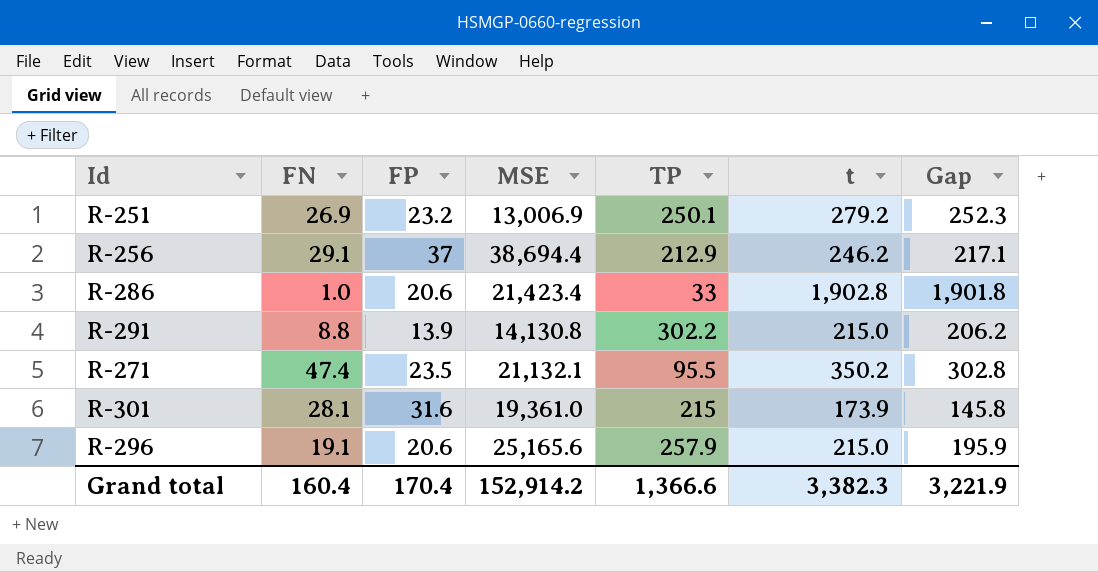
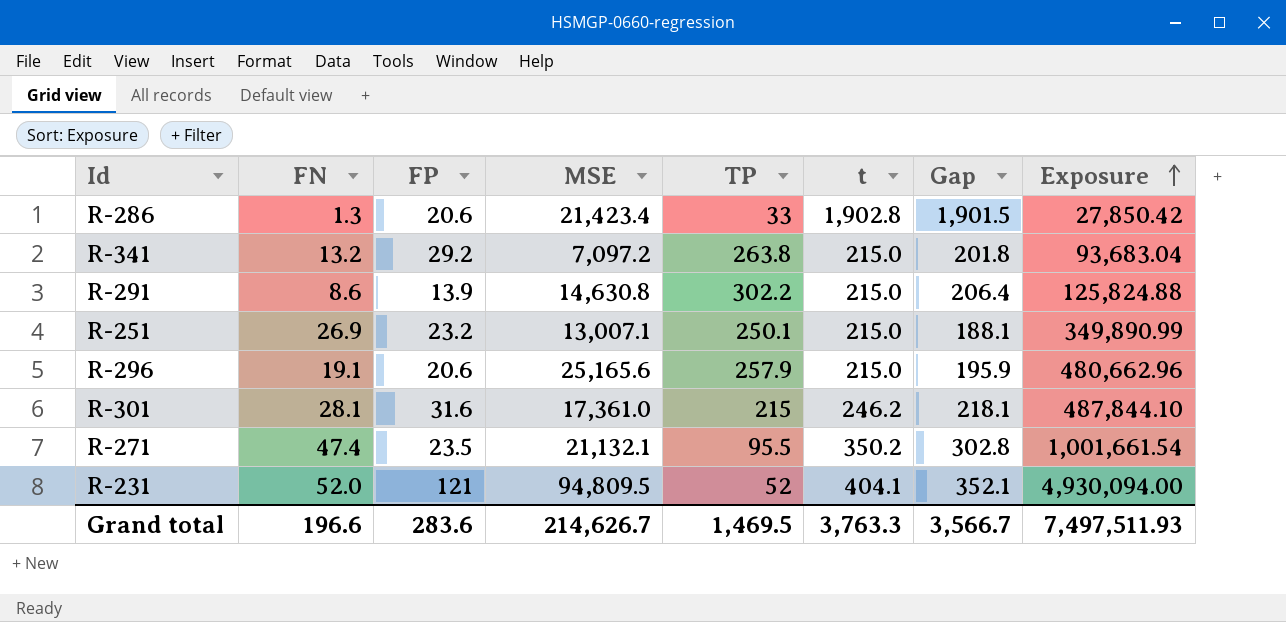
row order: none -> Exposure ascending
column Exposure | formula: none -> [FN] * [MSE]
row R-256: 29.1 | 37 | 38,694.4 | 212.9 | 246.2 | 217.1 -> none
R-286 | FN: 1.0 -> 1.3
R-286 | Gap: 1,901.8 -> 1,901.5
row R-341: none -> 13.2 | 29.2 | 7,097.2 | 263.8 | 215.0 | 201.8 | 93,683.04
R-291 | FN: 8.8 -> 8.6
R-291 | MSE: 14,130.8 -> 14,630.8
R-291 | Gap: 206.2 -> 206.4
R-251 | MSE: 13,006.9 -> 13,007.1
R-251 | t: 279.2 -> 215.0
R-251 | Gap: 252.3 -> 188.1
R-301 | MSE: 19,361.0 -> 17,361.0
R-301 | t: 173.9 -> 246.2
R-301 | Gap: 145.8 -> 218.1
row R-231: none -> 52.0 | 121 | 94,809.5 | 52 | 404.1 | 352.1 | 4,930,094.00
Grand total | FN: 160.4 -> 196.6
Grand total | FP: 170.4 -> 283.6
Grand total | MSE: 152,914.2 -> 214,626.7
Grand total | TP: 1,366.6 -> 1,469.5
Grand total | t: 3,382.3 -> 3,763.3
Grand total | Gap: 3,221.9 -> 3,566.7

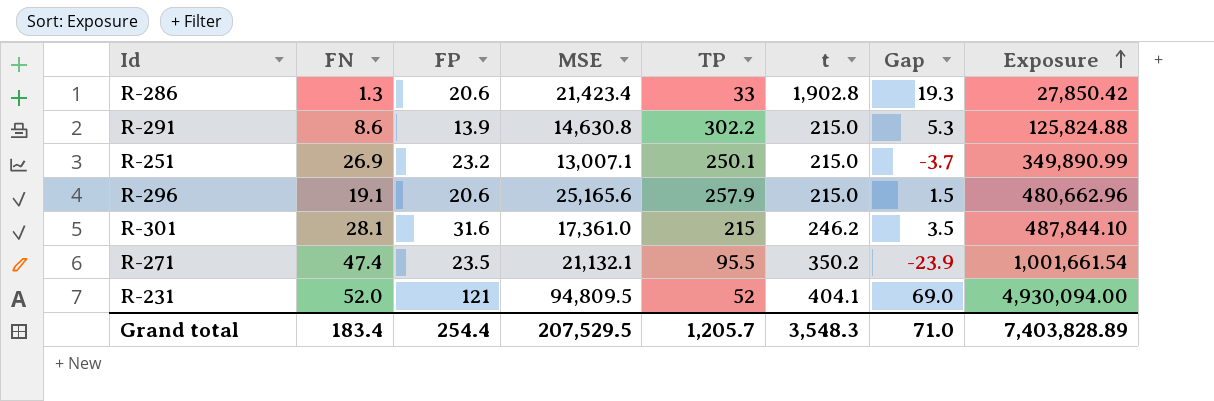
column Gap | formula: [t] - [FN] -> [FP] - [FN]
row R-341: 13.2 | 29.2 | 7,097.2 | 263.8 | 215.0 | 201.8 | 93,683.04 -> none
Grand total | FN: 196.6 -> 183.4
Grand total | FP: 283.6 -> 254.4
Grand total | MSE: 214,626.7 -> 207,529.5
Grand total | TP: 1,469.5 -> 1,205.7
Grand total | t: 3,763.3 -> 3,548.3
Grand total | Gap: 3,566.7 -> 71.0
Grand total | Exposure: 7,497,511.93 -> 7,403,828.89

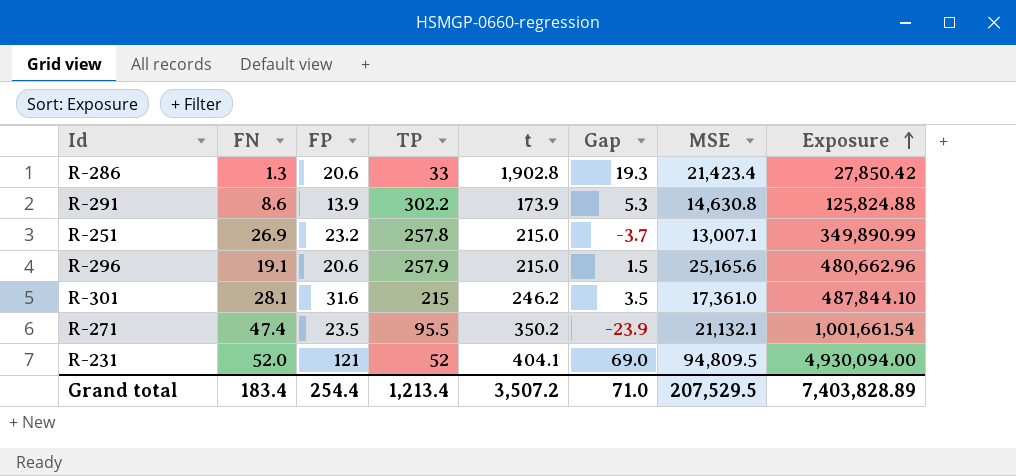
column MSE | position: 4 -> 7
R-291 | t: 215.0 -> 173.9
R-251 | TP: 250.1 -> 257.8
Grand total | TP: 1,205.7 -> 1,213.4
Grand total | t: 3,548.3 -> 3,507.2

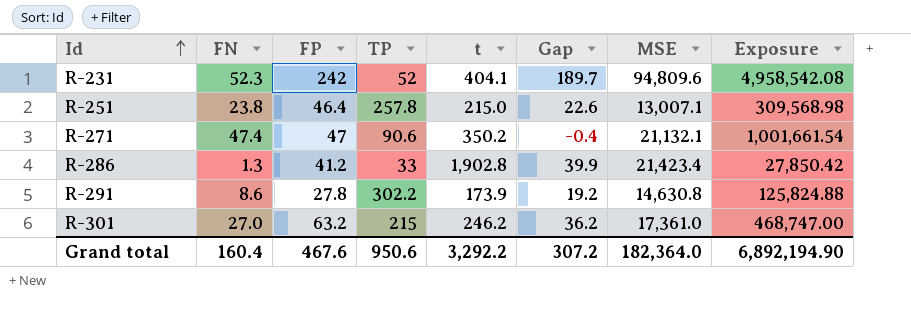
row order: Exposure ascending -> Id ascending
row R-296: 19.1 | 20.6 | 257.9 | 215.0 | 1.5 | 25,165.6 | 480,662.96 -> none
R-231 | FN: 52.0 -> 52.3
R-231 | FP: 121 -> 242
R-231 | Gap: 69.0 -> 189.7
R-231 | MSE: 94,809.5 -> 94,809.6
R-231 | Exposure: 4,930,094.00 -> 4,958,542.08
R-251 | FN: 26.9 -> 23.8
R-251 | FP: 23.2 -> 46.4
R-251 | Gap: -3.7 -> 22.6
R-251 | Exposure: 349,890.99 -> 309,568.98
R-271 | FP: 23.5 -> 47
R-271 | TP: 95.5 -> 90.6
R-271 | Gap: -23.9 -> -0.4
R-286 | FP: 20.6 -> 41.2
R-286 | Gap: 19.3 -> 39.9
R-291 | FP: 13.9 -> 27.8
R-291 | Gap: 5.3 -> 19.2
R-301 | FN: 28.1 -> 27.0
R-301 | FP: 31.6 -> 63.2
R-301 | Gap: 3.5 -> 36.2
R-301 | Exposure: 487,844.10 -> 468,747.00
Grand total | FN: 183.4 -> 160.4
Grand total | FP: 254.4 -> 467.6
Grand total | TP: 1,213.4 -> 950.6
Grand total | t: 3,507.2 -> 3,292.2
Grand total | Gap: 71.0 -> 307.2
Grand total | MSE: 207,529.5 -> 182,364.0
Grand total | Exposure: 7,403,828.89 -> 6,892,194.90

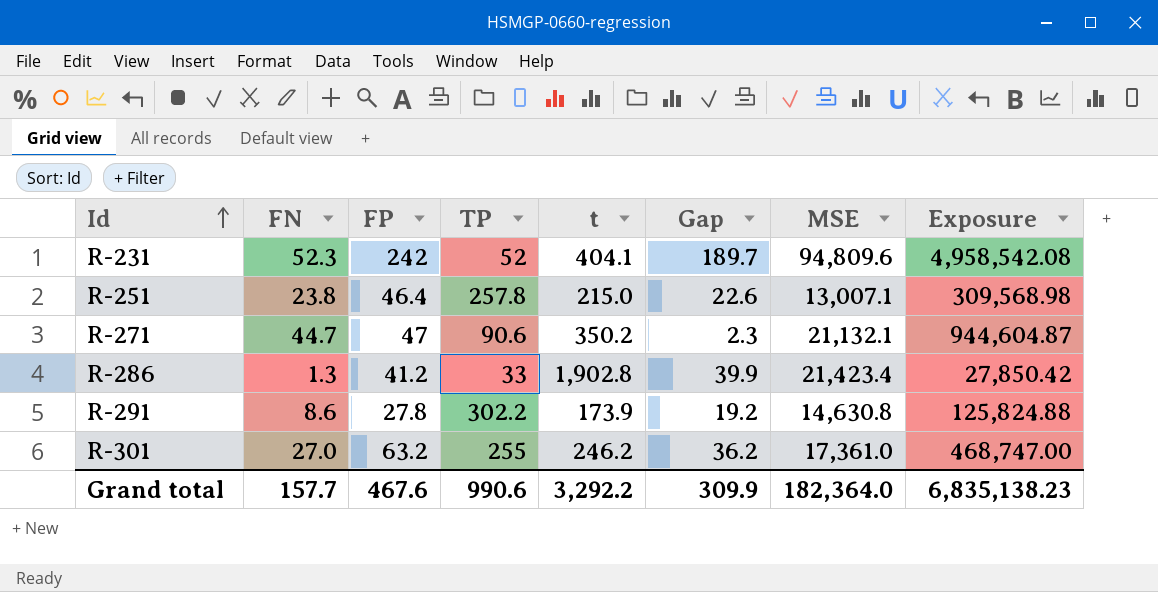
R-271 | FN: 47.4 -> 44.7
R-271 | Gap: -0.4 -> 2.3
R-271 | Exposure: 1,001,661.54 -> 944,604.87
R-301 | TP: 215 -> 255
Grand total | FN: 160.4 -> 157.7
Grand total | TP: 950.6 -> 990.6
Grand total | Gap: 307.2 -> 309.9
Grand total | Exposure: 6,892,194.90 -> 6,835,138.23

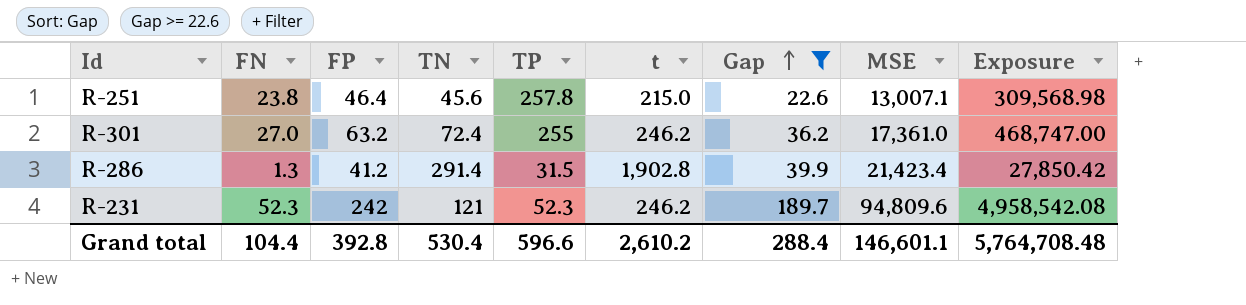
filter: none -> Gap >= 22.6
row order: Id ascending -> Gap ascending
column TN | position: none -> 4
R-286 | TP: 33 -> 31.5
R-231 | TP: 52 -> 52.3
R-231 | t: 404.1 -> 246.2
Grand total | FN: 157.7 -> 104.4
Grand total | FP: 467.6 -> 392.8
Grand total | TP: 990.6 -> 596.6
Grand total | t: 3,292.2 -> 2,610.2
Grand total | Gap: 309.9 -> 288.4
Grand total | MSE: 182,364.0 -> 146,601.1
Grand total | Exposure: 6,835,138.23 -> 5,764,708.48

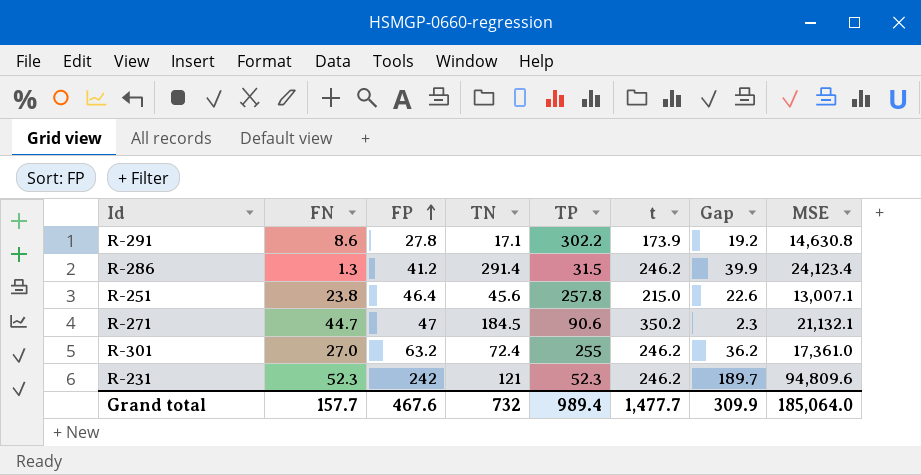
filter: Gap >= 22.6 -> none
row order: Gap ascending -> FP ascending
column Exposure | formula: [FN] * [MSE] -> none
R-286 | t: 1,902.8 -> 246.2
R-286 | MSE: 21,423.4 -> 24,123.4
Grand total | FN: 104.4 -> 157.7
Grand total | FP: 392.8 -> 467.6
Grand total | TN: 530.4 -> 732
Grand total | TP: 596.6 -> 989.4
Grand total | t: 2,610.2 -> 1,477.7
Grand total | Gap: 288.4 -> 309.9
Grand total | MSE: 146,601.1 -> 185,064.0

